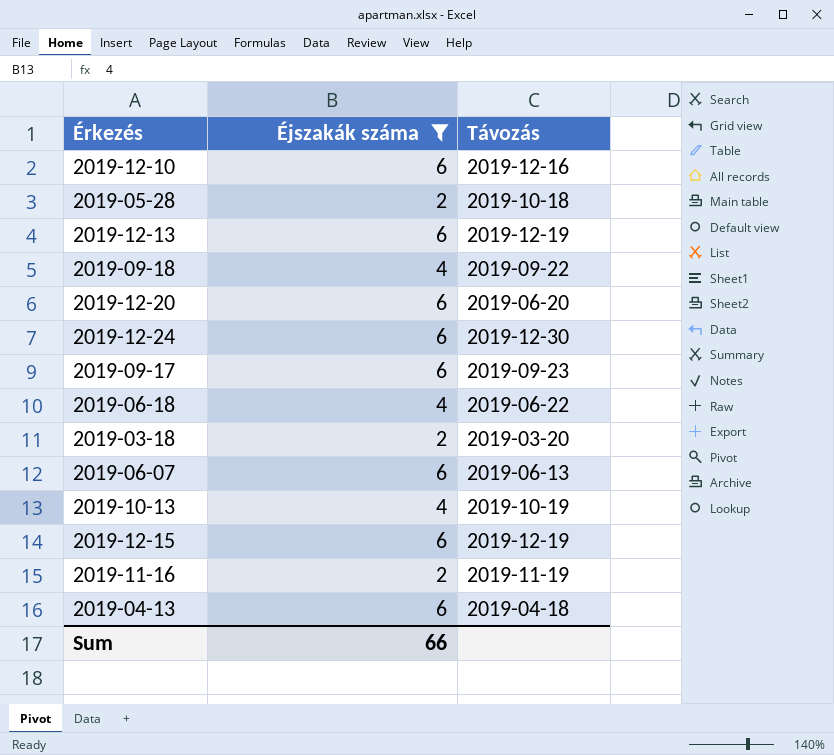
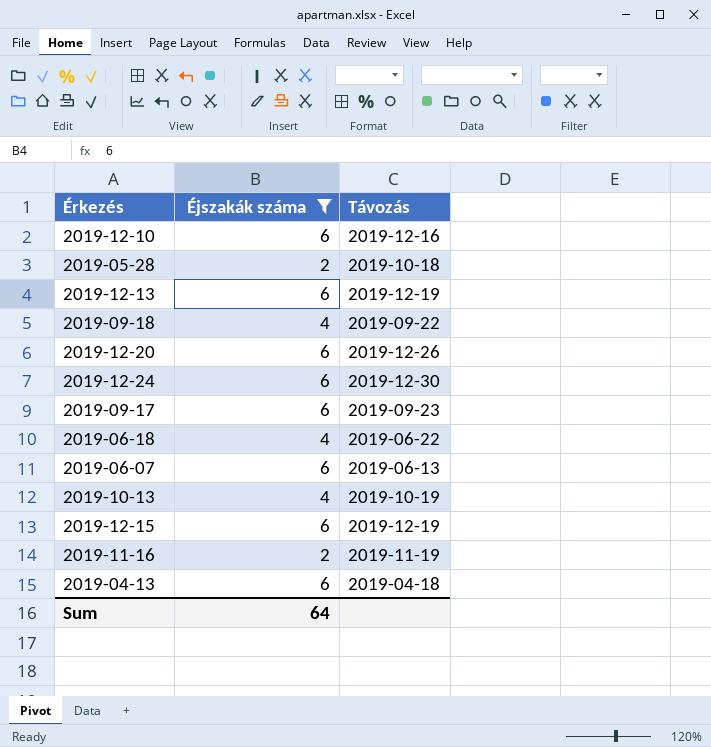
row 2019-03-18: 2 | 2019-03-20 -> none
2019-12-20 | Távozás: 2019-06-20 -> 2019-12-26
Sum | Éjszakák száma: 66 -> 64

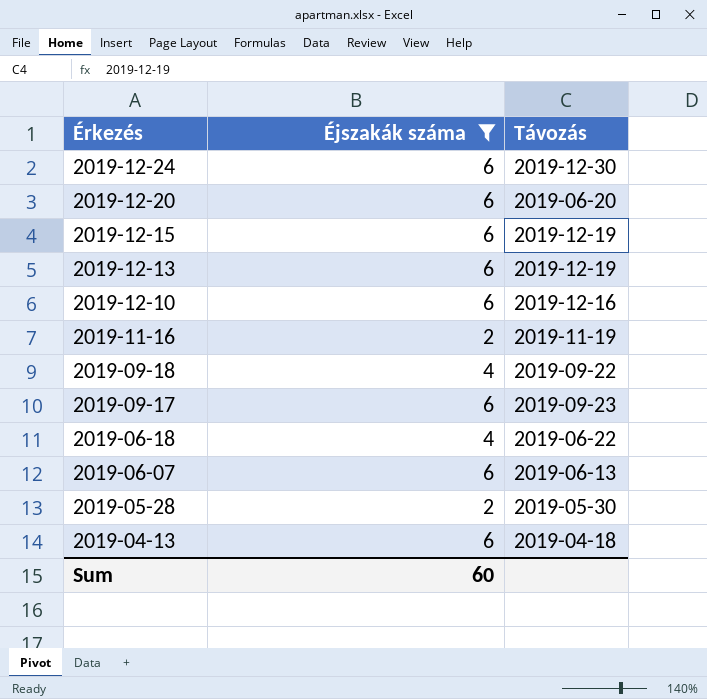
row order: none -> Érkezés descending
row 2019-10-13: 4 | 2019-10-19 -> none
2019-12-20 | Távozás: 2019-12-26 -> 2019-06-20
2019-05-28 | Távozás: 2019-10-18 -> 2019-05-30
Sum | Éjszakák száma: 64 -> 60

